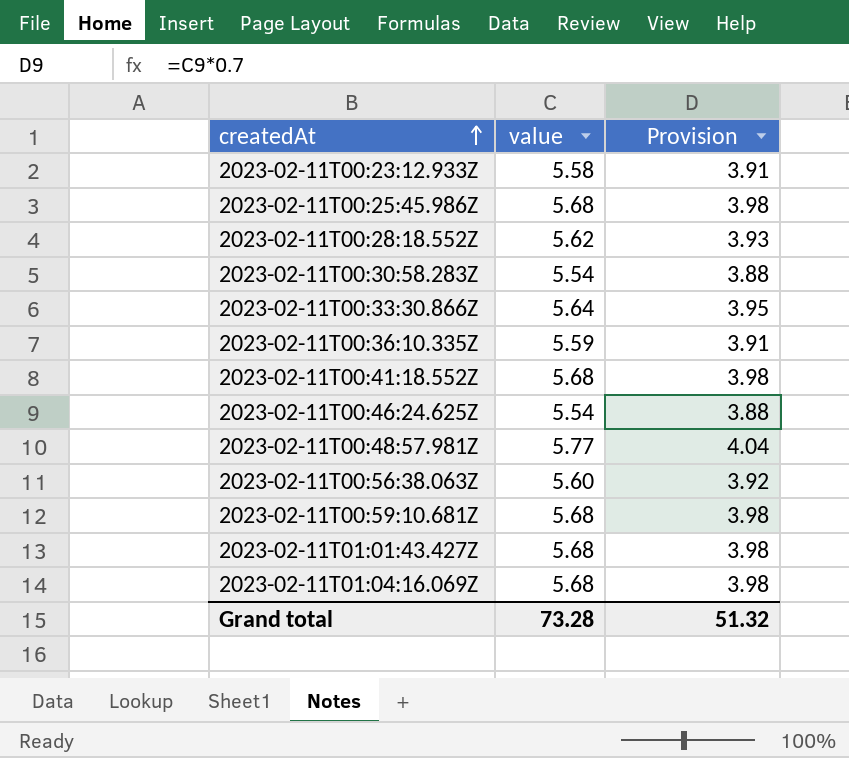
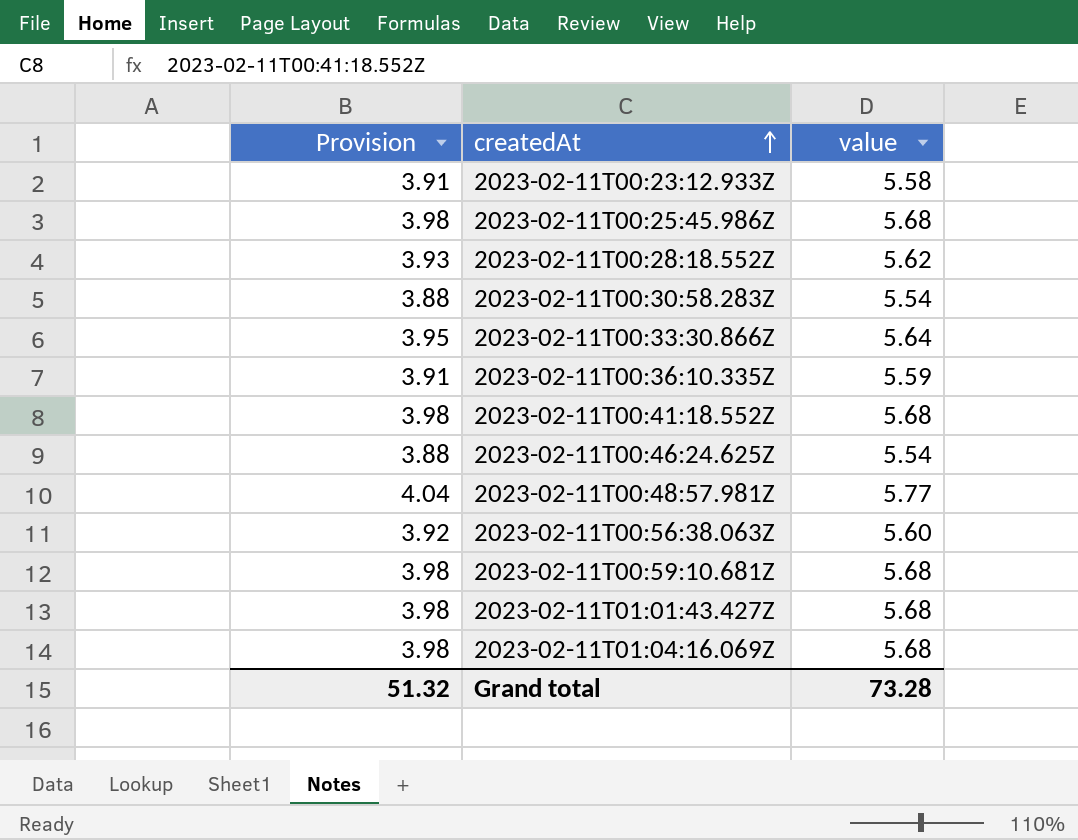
column Provision | position: 3 -> 1

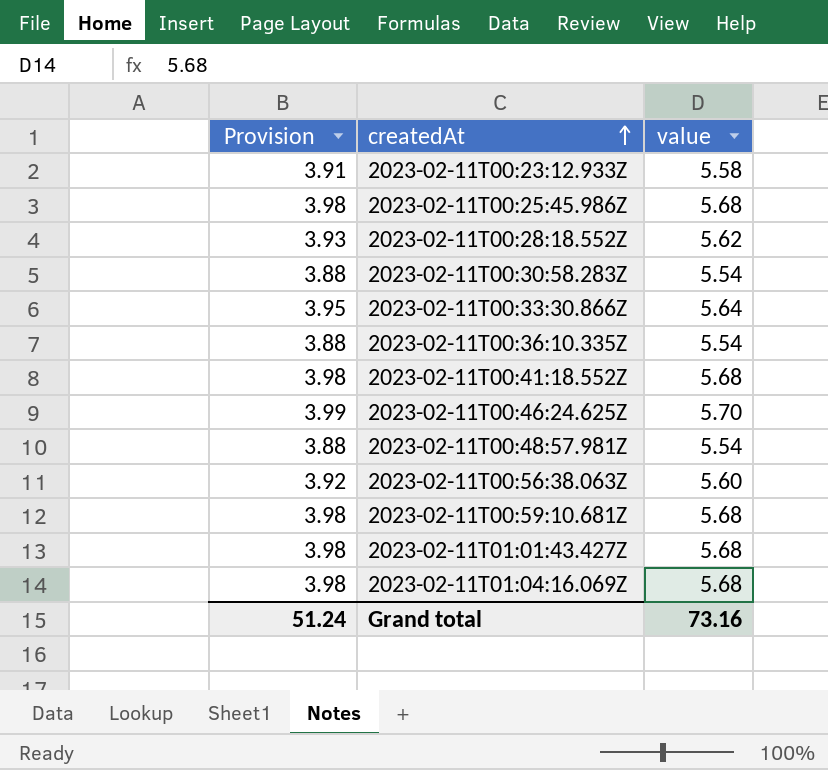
2023-02-11T00:36:10.335Z | Provision: 3.91 -> 3.88
2023-02-11T00:36:10.335Z | value: 5.59 -> 5.54
2023-02-11T00:46:24.625Z | Provision: 3.88 -> 3.99
2023-02-11T00:46:24.625Z | value: 5.54 -> 5.70
2023-02-11T00:48:57.981Z | Provision: 4.04 -> 3.88
2023-02-11T00:48:57.981Z | value: 5.77 -> 5.54
Grand total | Provision: 51.32 -> 51.24
Grand total | value: 73.28 -> 73.16

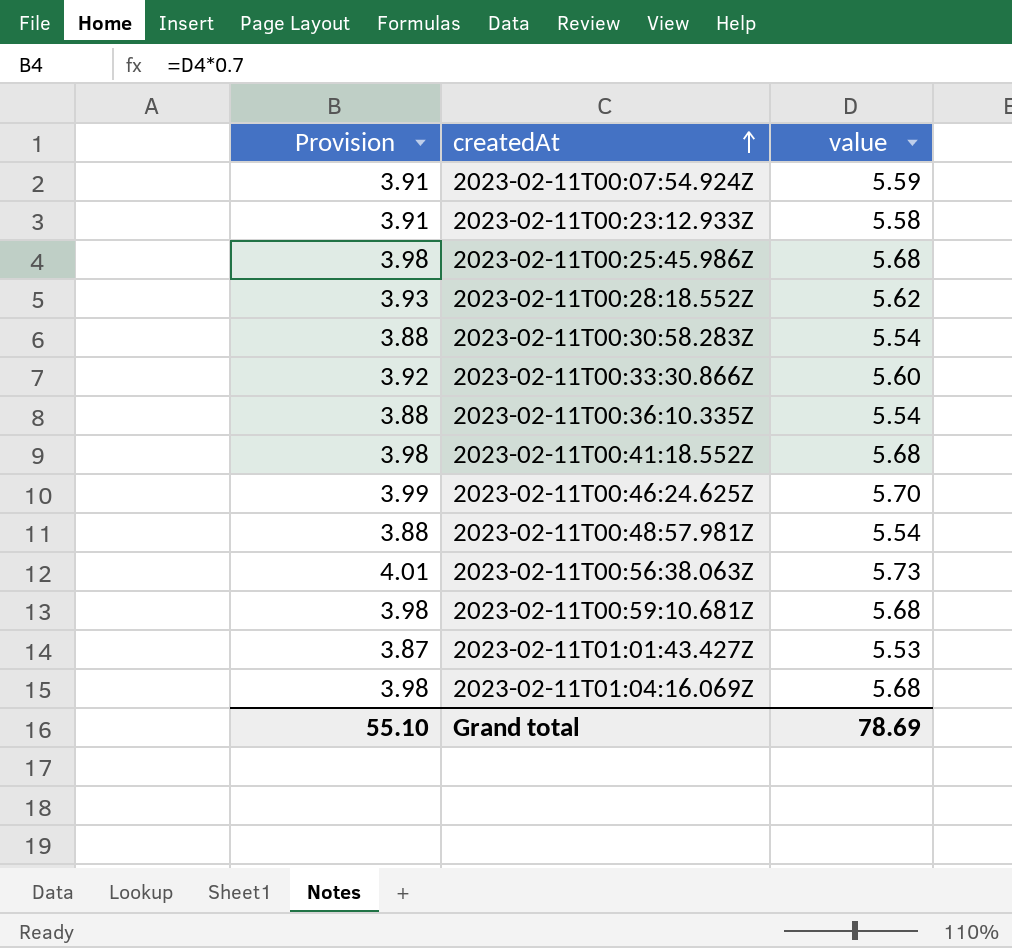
row 2023-02-11T00:07:54.924Z: none -> 3.91 | 5.59
2023-02-11T00:33:30.866Z | Provision: 3.95 -> 3.92
2023-02-11T00:33:30.866Z | value: 5.64 -> 5.60
2023-02-11T00:56:38.063Z | Provision: 3.92 -> 4.01
2023-02-11T00:56:38.063Z | value: 5.60 -> 5.73
2023-02-11T01:01:43.427Z | Provision: 3.98 -> 3.87
2023-02-11T01:01:43.427Z | value: 5.68 -> 5.53
Grand total | Provision: 51.24 -> 55.10
Grand total | value: 73.16 -> 78.69

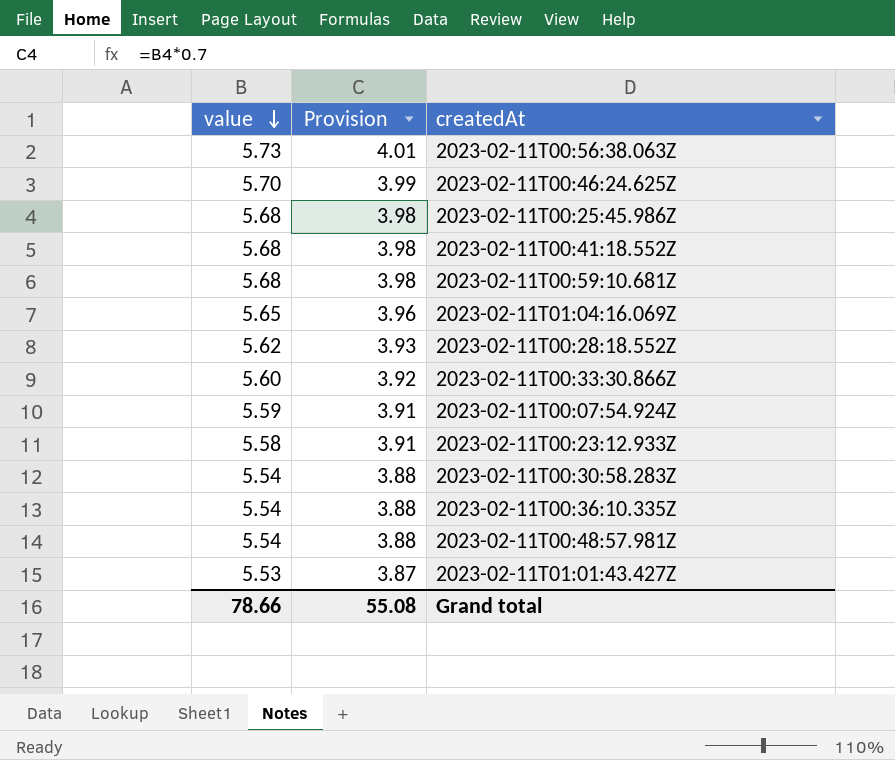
row order: createdAt ascending -> value descending
column value | position: 3 -> 1
2023-02-11T01:04:16.069Z | value: 5.68 -> 5.65
2023-02-11T01:04:16.069Z | Provision: 3.98 -> 3.96
Grand total | value: 78.69 -> 78.66
Grand total | Provision: 55.10 -> 55.08

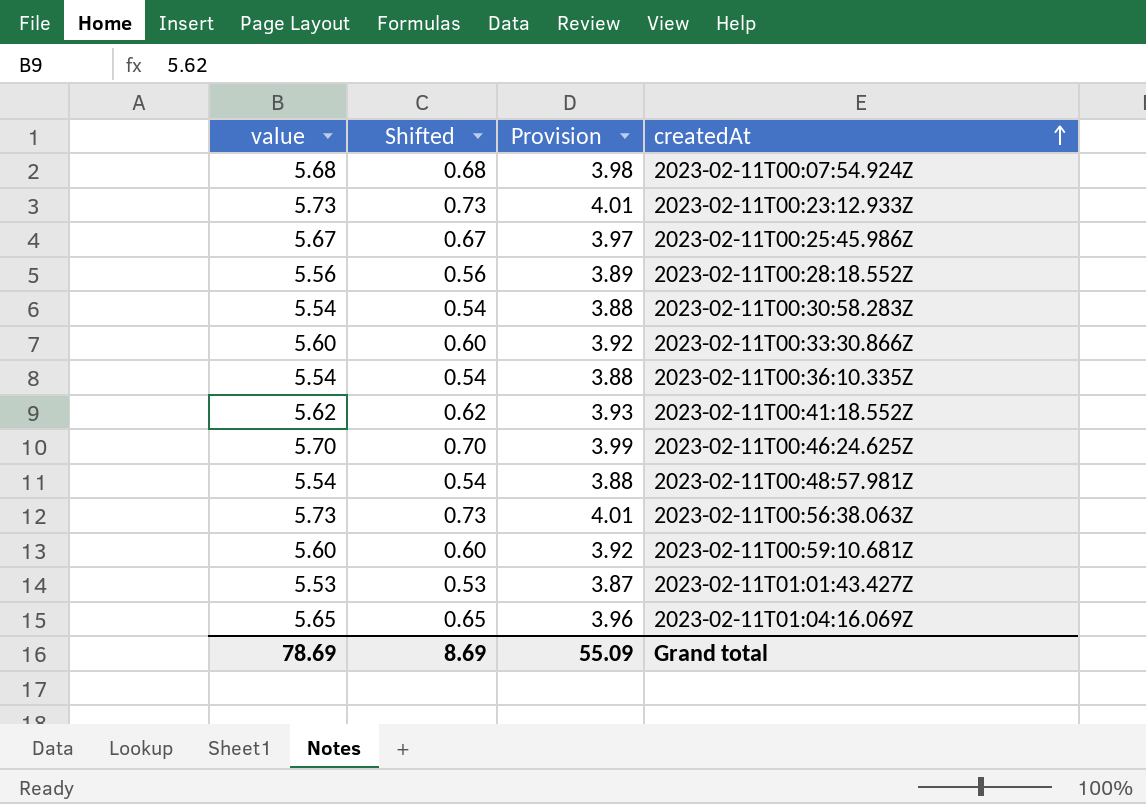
row order: value descending -> createdAt ascending
column Shifted | formula: none -> [value] - 5
2023-02-11T00:07:54.924Z | value: 5.59 -> 5.68
2023-02-11T00:07:54.924Z | Provision: 3.91 -> 3.98
2023-02-11T00:23:12.933Z | value: 5.58 -> 5.73
2023-02-11T00:23:12.933Z | Provision: 3.91 -> 4.01
2023-02-11T00:25:45.986Z | value: 5.68 -> 5.67
2023-02-11T00:25:45.986Z | Provision: 3.98 -> 3.97
2023-02-11T00:28:18.552Z | value: 5.62 -> 5.56
2023-02-11T00:28:18.552Z | Provision: 3.93 -> 3.89
2023-02-11T00:41:18.552Z | value: 5.68 -> 5.62
2023-02-11T00:41:18.552Z | Provision: 3.98 -> 3.93
2023-02-11T00:59:10.681Z | value: 5.68 -> 5.60
2023-02-11T00:59:10.681Z | Provision: 3.98 -> 3.92
Grand total | value: 78.66 -> 78.69
Grand total | Provision: 55.08 -> 55.09

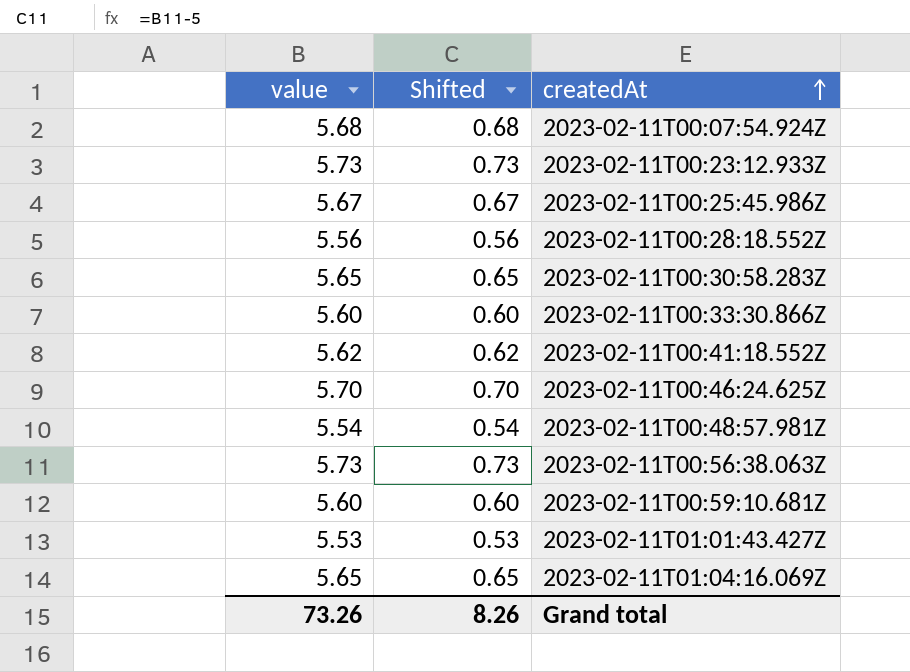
column Provision | formula: [value] * 0.7 -> none
row 2023-02-11T00:36:10.335Z: 5.54 | 0.54 | 3.88 -> none
2023-02-11T00:30:58.283Z | value: 5.54 -> 5.65
2023-02-11T00:30:58.283Z | Shifted: 0.54 -> 0.65
Grand total | value: 78.69 -> 73.26
Grand total | Shifted: 8.69 -> 8.26

